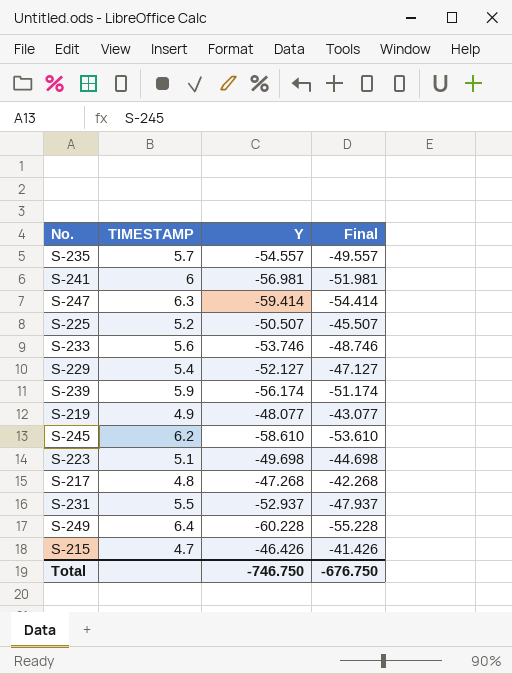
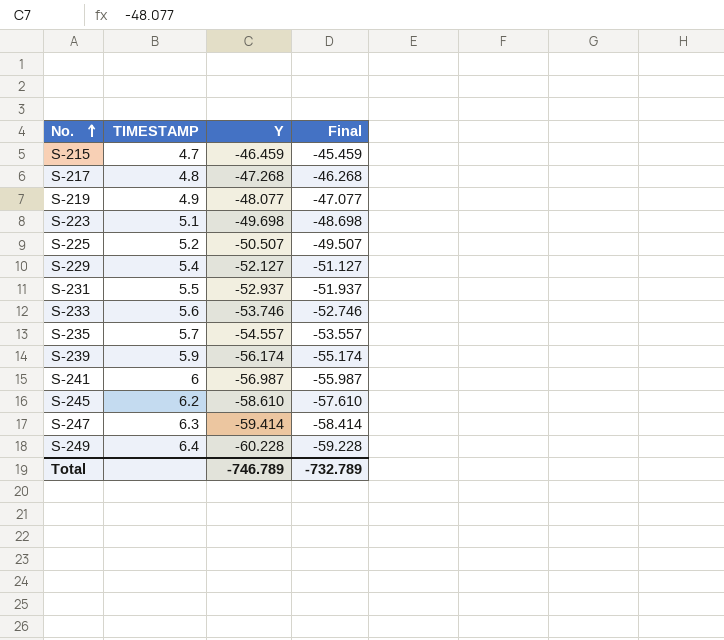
row order: none -> No. ascending
column Final | formula: [Y] + 5 -> [Y] + 1
S-215 | Y: -46.426 -> -46.459
S-241 | Y: -56.981 -> -56.987
Total | Y: -746.750 -> -746.789
Total | Final: -676.750 -> -732.789

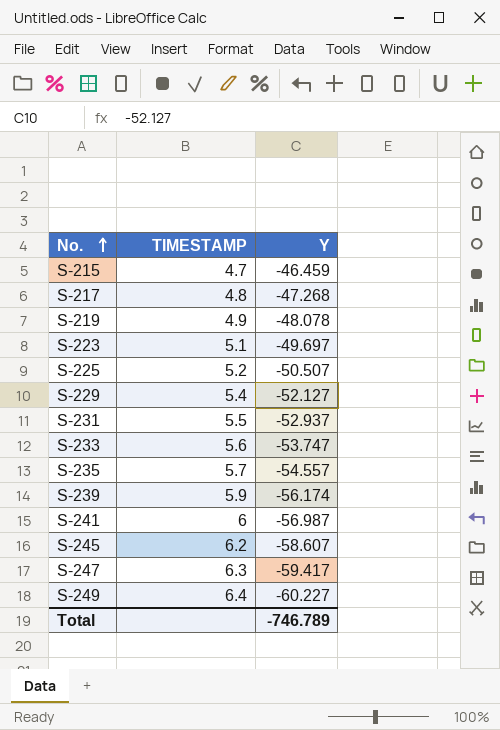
column Final | formula: [Y] + 1 -> none
S-219 | Y: -48.077 -> -48.078
S-223 | Y: -49.698 -> -49.697
S-233 | Y: -53.746 -> -53.747
S-245 | Y: -58.610 -> -58.607
S-247 | Y: -59.414 -> -59.417
S-249 | Y: -60.228 -> -60.227

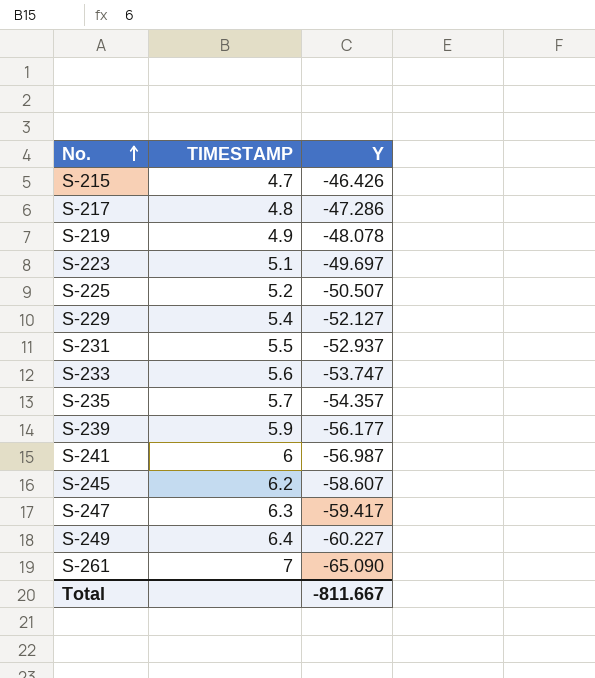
S-215 | Y: -46.459 -> -46.426
S-217 | Y: -47.268 -> -47.286
S-235 | Y: -54.557 -> -54.357
S-239 | Y: -56.174 -> -56.177
row S-261: none -> 7 | -65.090
Total | Y: -746.789 -> -811.667

